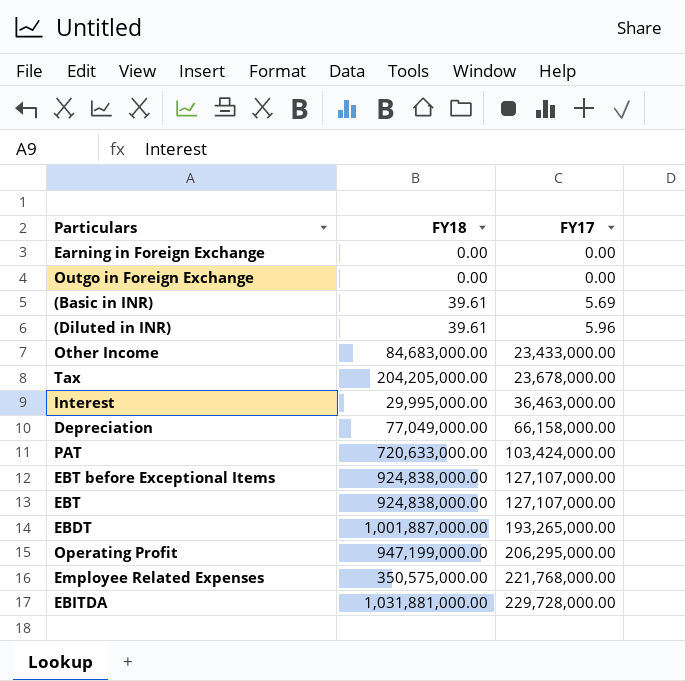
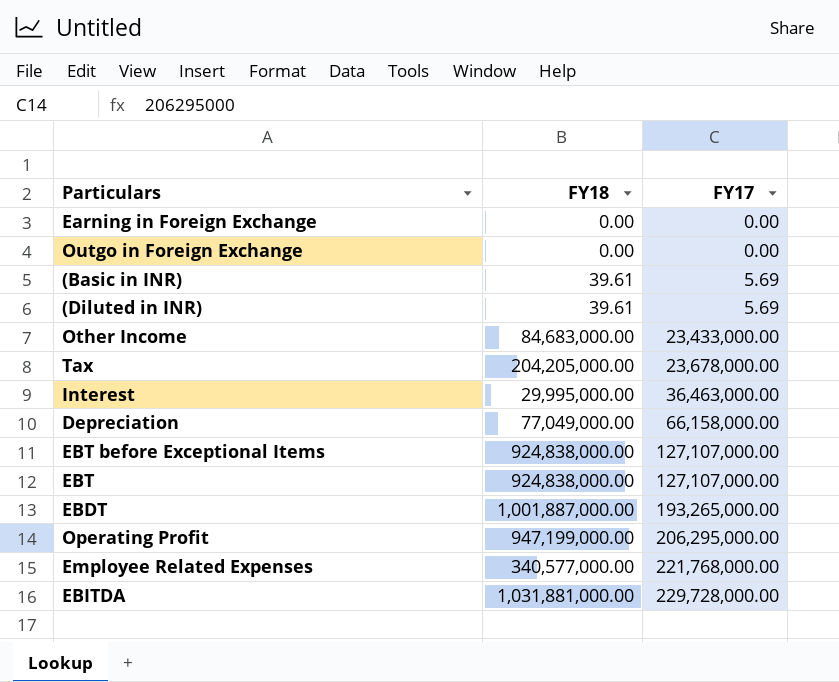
row PAT: 720,633,000.00 | 103,424,000.00 -> none
(Diluted in INR) | FY17: 5.96 -> 5.69
Employee Related Expenses | FY18: 350,575,000.00 -> 340,577,000.00

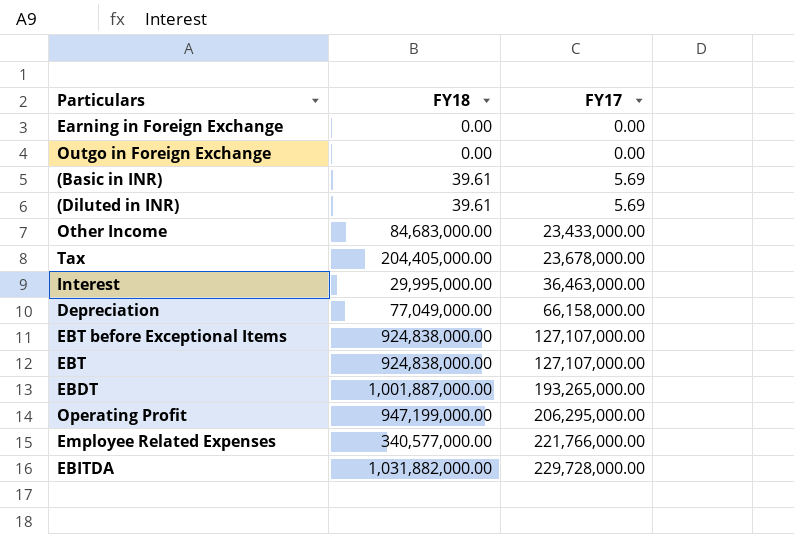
Tax | FY18: 204,205,000.00 -> 204,405,000.00
Employee Related Expenses | FY17: 221,768,000.00 -> 221,766,000.00
EBITDA | FY18: 1,031,881,000.00 -> 1,031,882,000.00

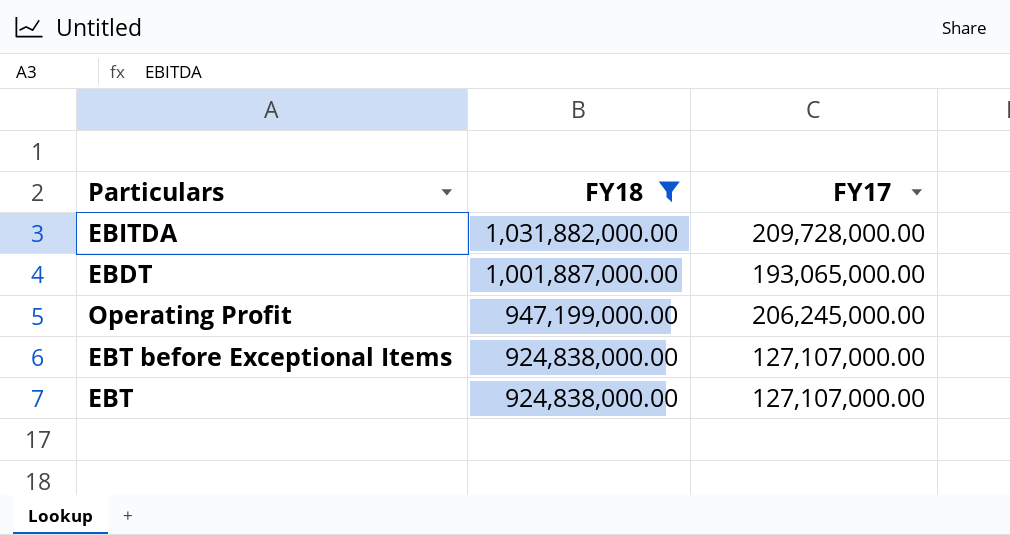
filter: none -> FY18 >= 924,838,000.00
row order: FY17 ascending -> FY18 descending
EBITDA | FY17: 229,728,000.00 -> 209,728,000.00
EBDT | FY17: 193,265,000.00 -> 193,065,000.00
Operating Profit | FY17: 206,295,000.00 -> 206,245,000.00

